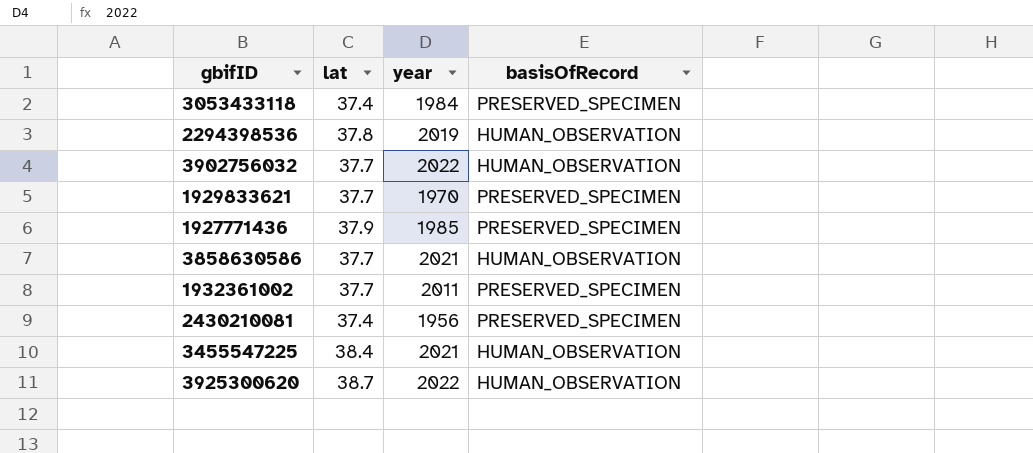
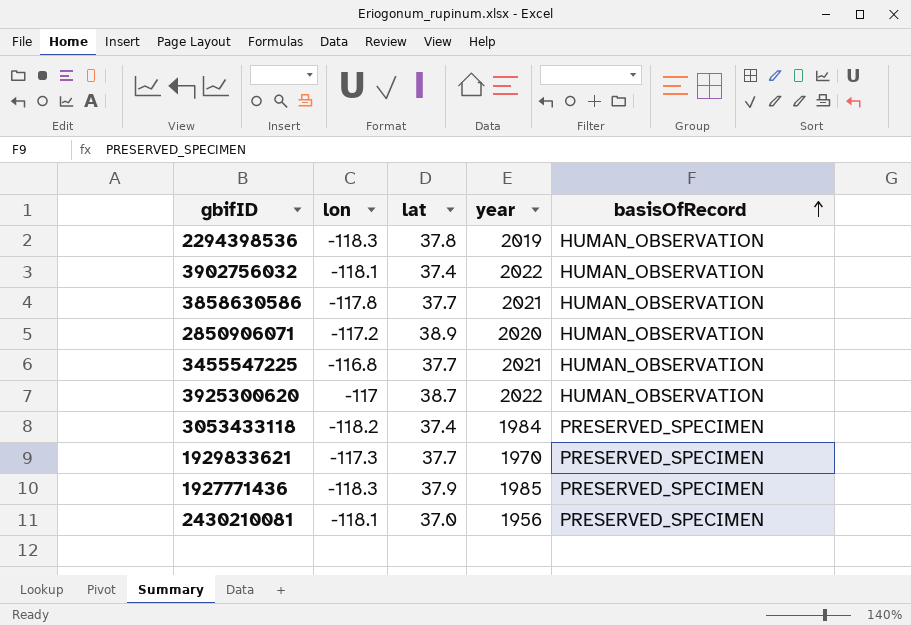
row order: none -> basisOfRecord ascending
column lon | position: none -> 2
row 1932361002: 37.7 | 2011 | PRESERVED_SPECIMEN -> none
3902756032 | lat: 37.7 -> 37.4
row 2850906071: none -> -117.2 | 38.9 | 2020 | HUMAN_OBSERVATION
3455547225 | lat: 38.4 -> 37.7
2430210081 | lat: 37.4 -> 37.0

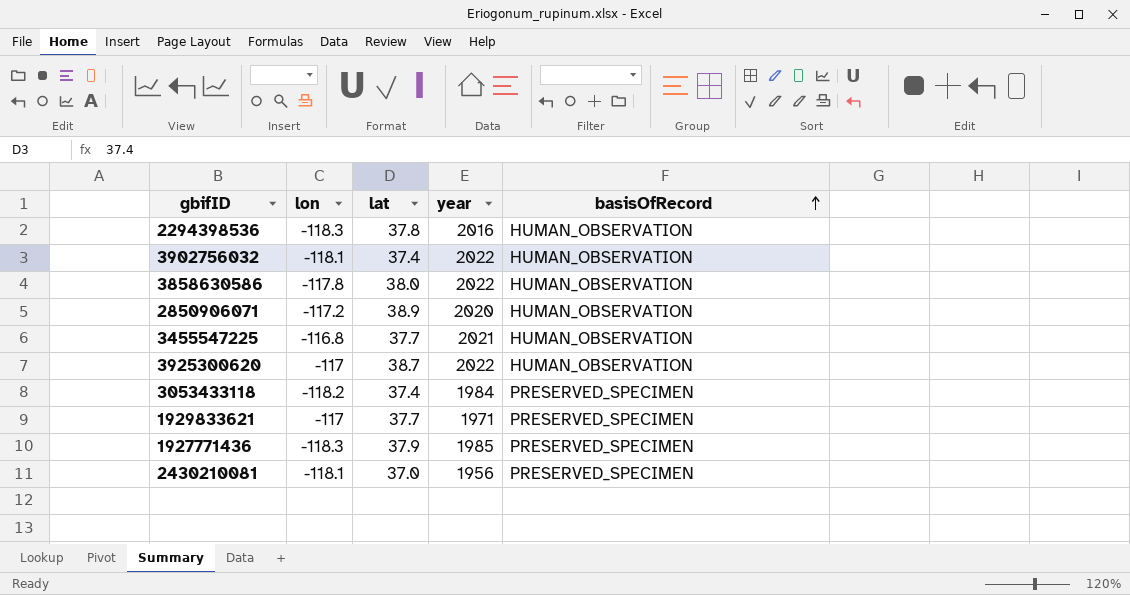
2294398536 | year: 2019 -> 2016
3858630586 | lat: 37.7 -> 38.0
3858630586 | year: 2021 -> 2022
1929833621 | lon: -117.3 -> -117
1929833621 | year: 1970 -> 1971

